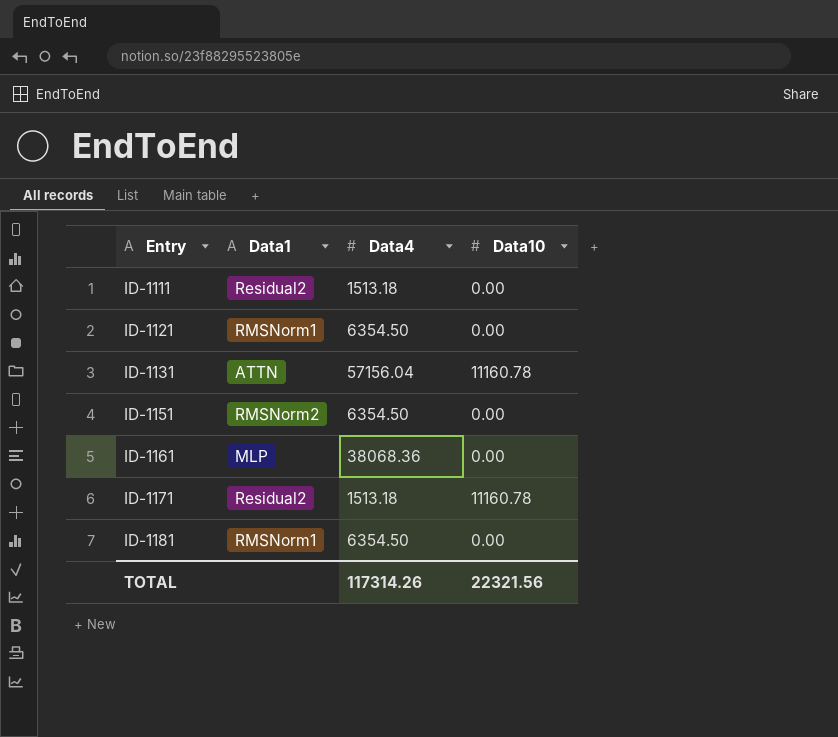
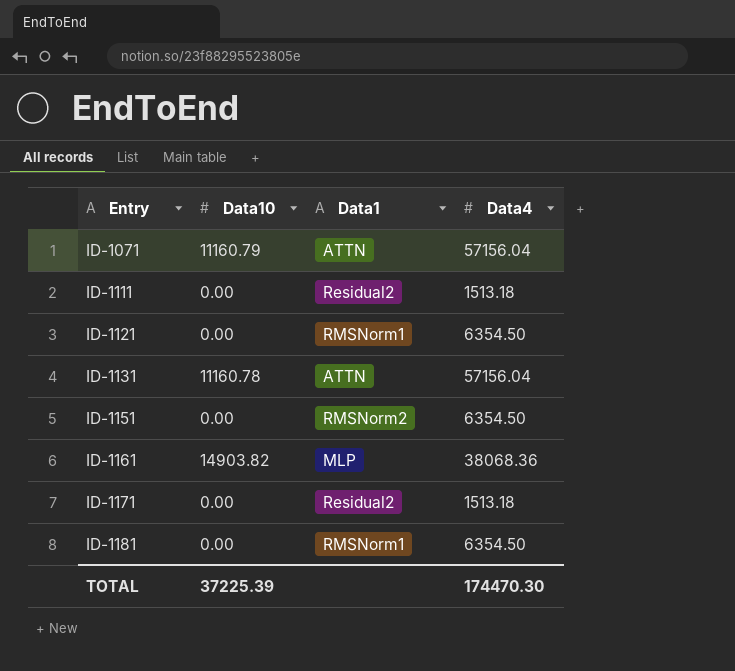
column Data10 | position: 4 -> 2
row ID-1071: none -> 11160.79 | ATTN | 57156.04
ID-1161 | Data10: 0.00 -> 14903.82
ID-1171 | Data10: 11160.78 -> 0.00
TOTAL | Data10: 22321.56 -> 37225.39
TOTAL | Data4: 117314.26 -> 174470.30

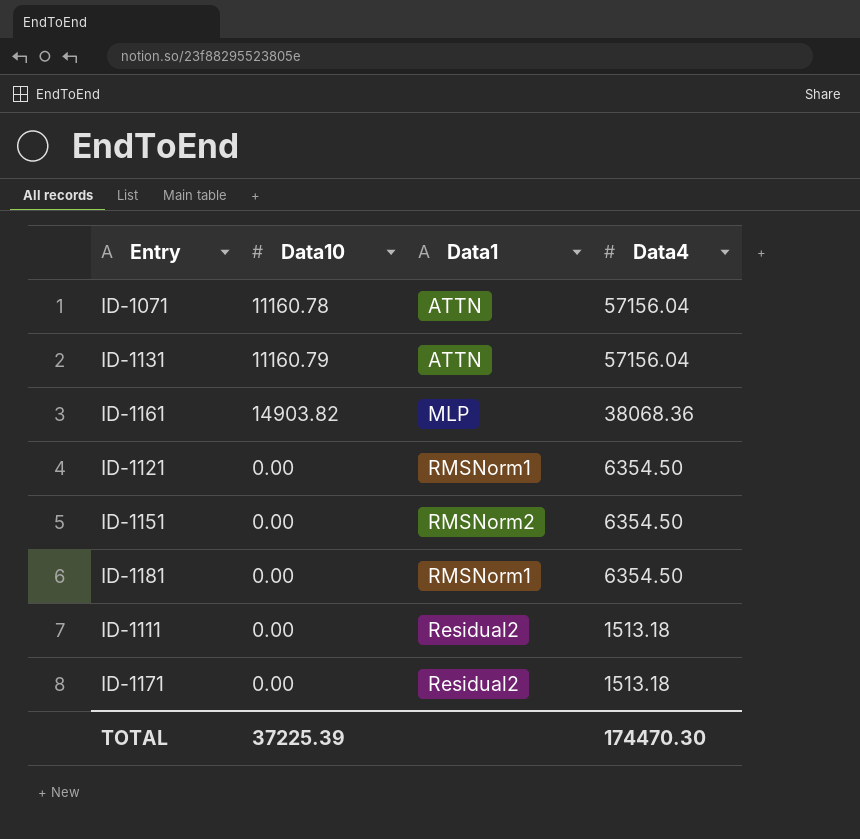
row order: Entry ascending -> Data4 descending
ID-1071 | Data10: 11160.79 -> 11160.78
ID-1131 | Data10: 11160.78 -> 11160.79

